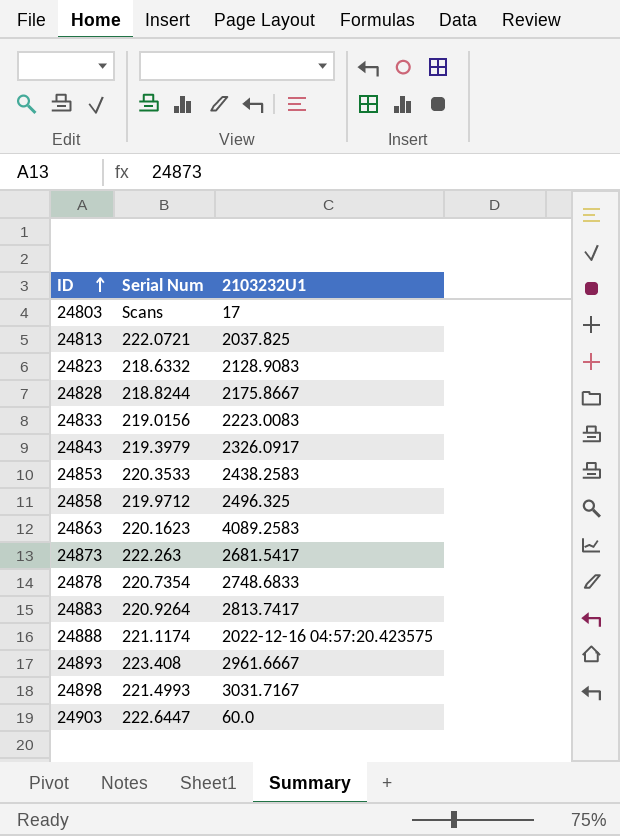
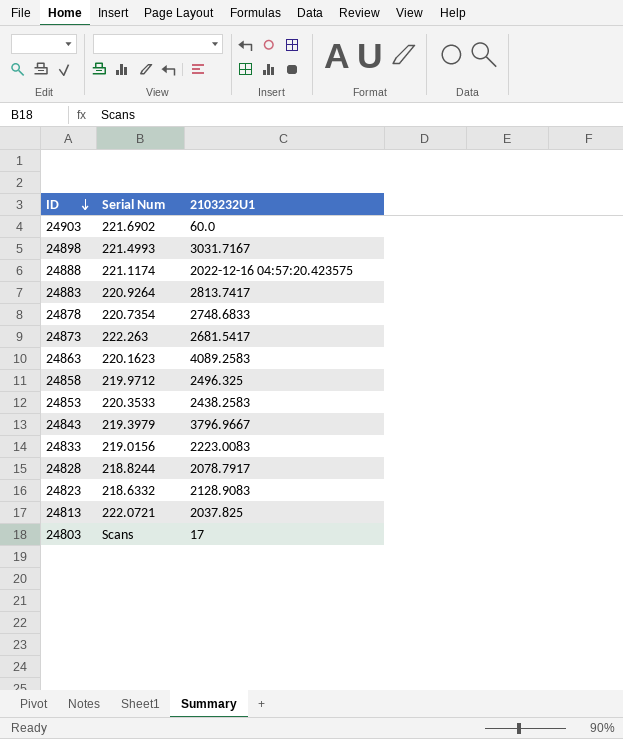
row order: ID ascending -> ID descending
row 24893: 223.408 | 2961.6667 -> none
24903 | Serial Num: 222.6447 -> 221.6902
24843 | 2103232U1: 2326.0917 -> 3796.9667
24828 | 2103232U1: 2175.8667 -> 2078.7917

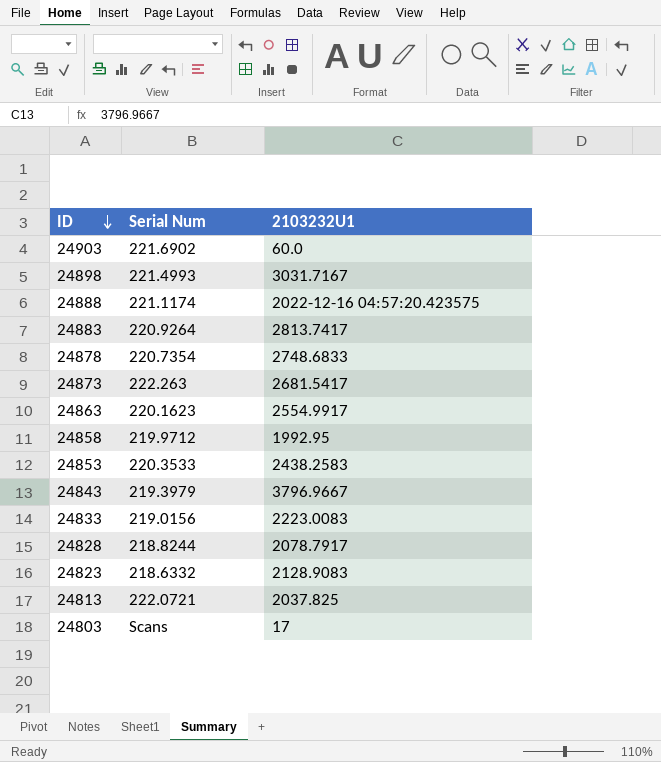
24863 | 2103232U1: 4089.2583 -> 2554.9917
24858 | 2103232U1: 2496.325 -> 1992.95

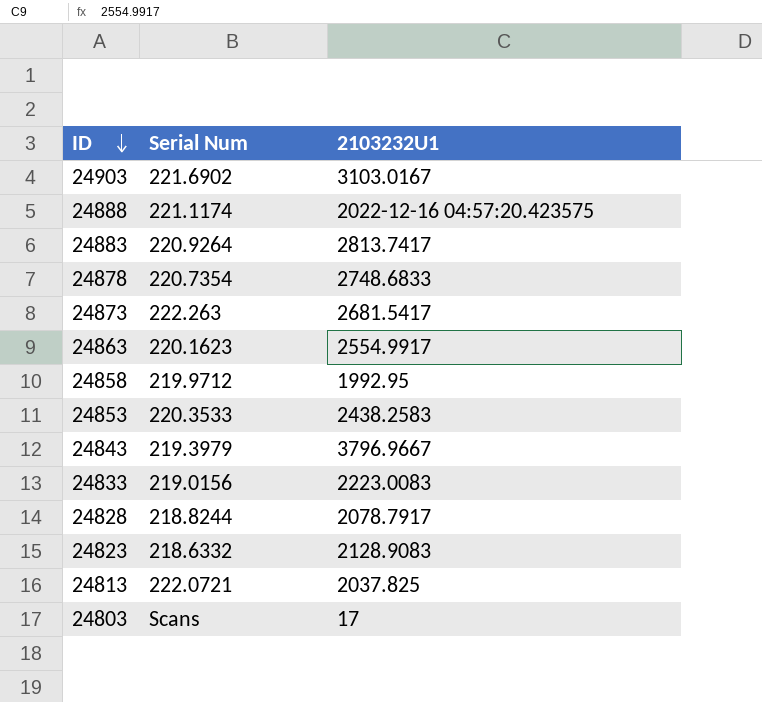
row 24898: 221.4993 | 3031.7167 -> none
24903 | 2103232U1: 60.0 -> 3103.0167

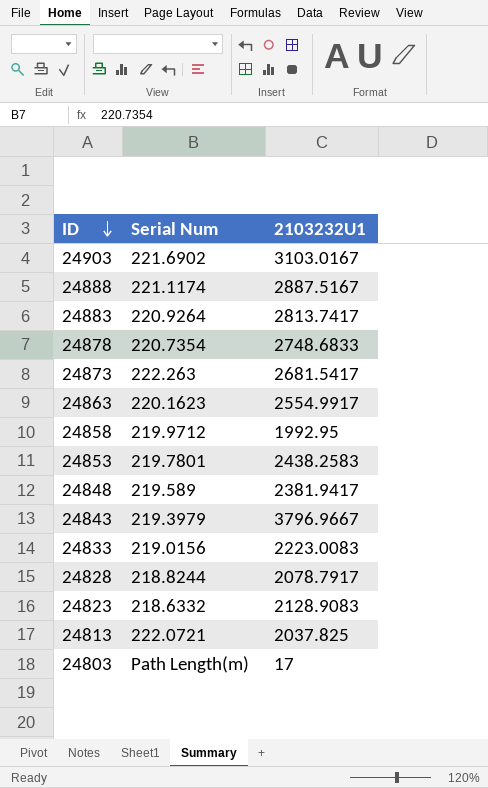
24888 | 2103232U1: 2022-12-16 04:57:20.423575 -> 2887.5167
24853 | Serial Num: 220.3533 -> 219.7801
row 24848: none -> 219.589 | 2381.9417
24803 | Serial Num: Scans -> Path Length(m)

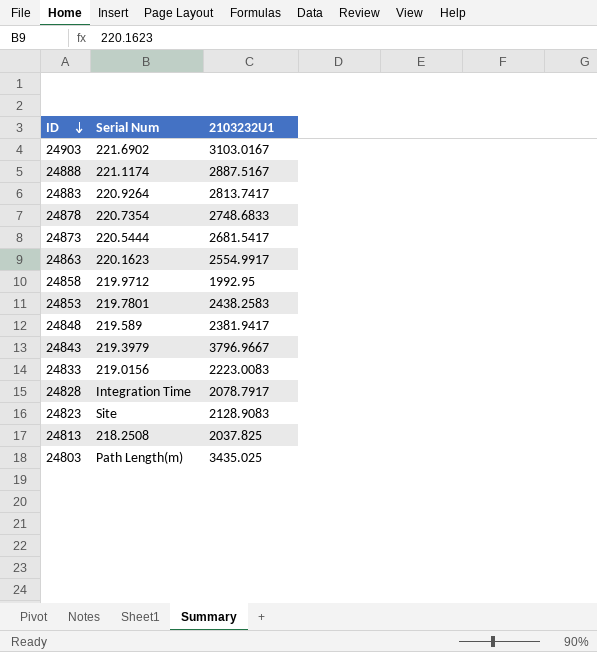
24873 | Serial Num: 222.263 -> 220.5444
24828 | Serial Num: 218.8244 -> Integration Time
24823 | Serial Num: 218.6332 -> Site
24813 | Serial Num: 222.0721 -> 218.2508
24803 | 2103232U1: 17 -> 3435.025

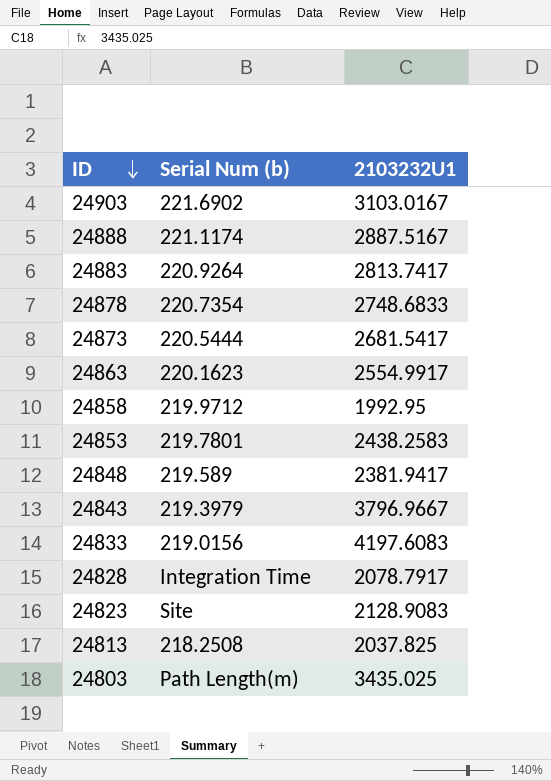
column name: Serial Num -> Serial Num (b)
24833 | 2103232U1: 2223.0083 -> 4197.6083

